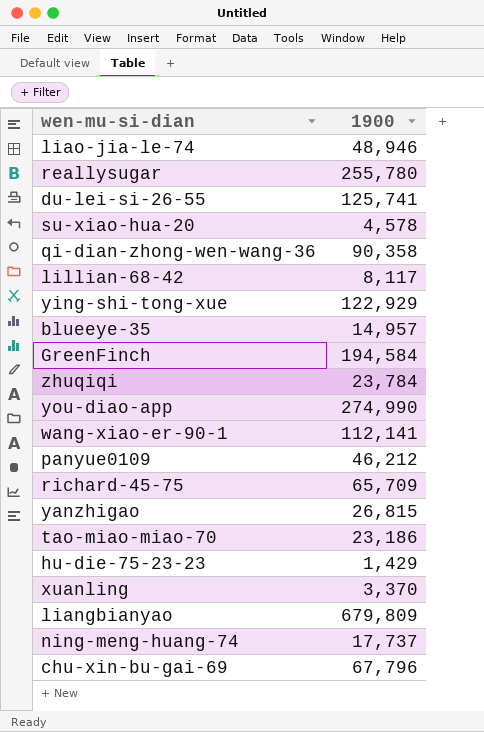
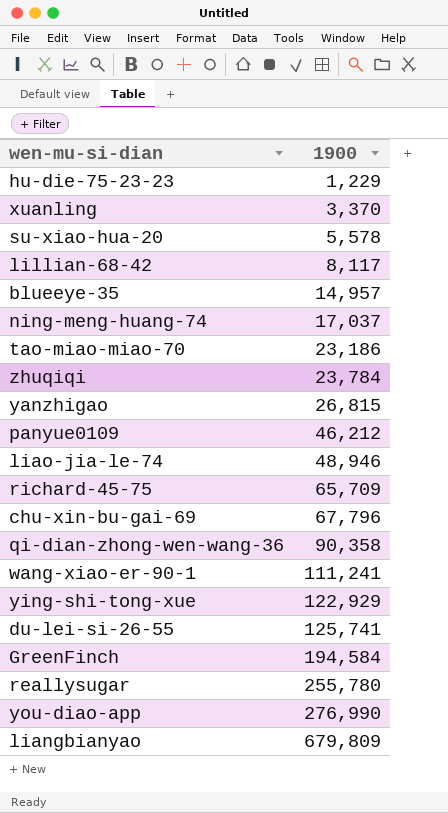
row order: none -> 1900 ascending
hu-die-75-23-23 | 1900: 1,429 -> 1,229
su-xiao-hua-20 | 1900: 4,578 -> 5,578
ning-meng-huang-74 | 1900: 17,737 -> 17,037
wang-xiao-er-90-1 | 1900: 112,141 -> 111,241
you-diao-app | 1900: 274,990 -> 276,990

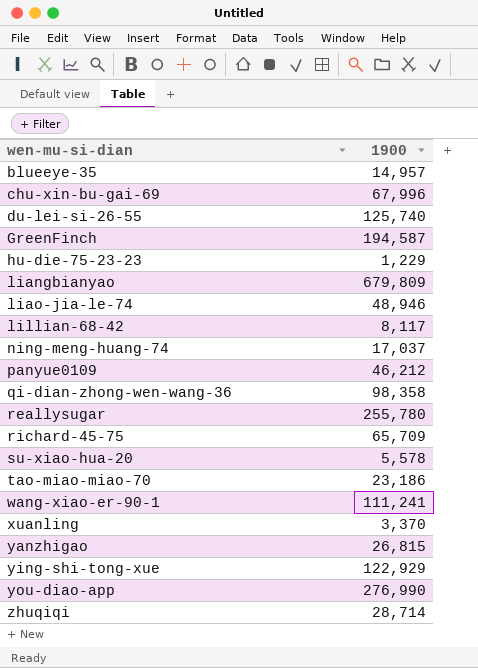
row order: 1900 ascending -> wen-mu-si-dian ascending
chu-xin-bu-gai-69 | 1900: 67,796 -> 67,996
du-lei-si-26-55 | 1900: 125,741 -> 125,740
GreenFinch | 1900: 194,584 -> 194,587
qi-dian-zhong-wen-wang-36 | 1900: 90,358 -> 98,358
zhuqiqi | 1900: 23,784 -> 28,714

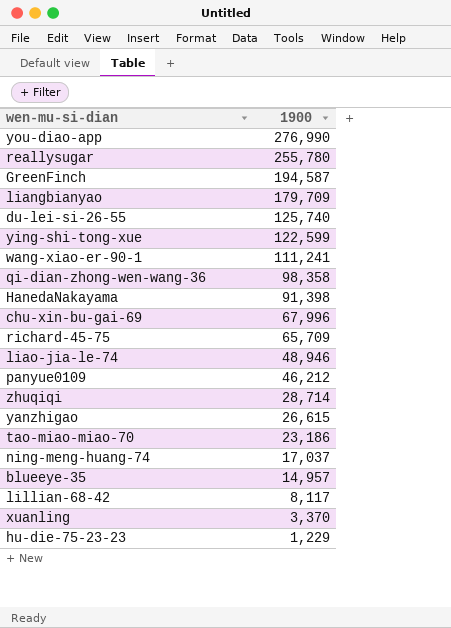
row order: wen-mu-si-dian ascending -> 1900 descending
row su-xiao-hua-20: 5,578 -> none
liangbianyao | 1900: 679,809 -> 179,709
ying-shi-tong-xue | 1900: 122,929 -> 122,599
row HanedaNakayama: none -> 91,398
yanzhigao | 1900: 26,815 -> 26,615

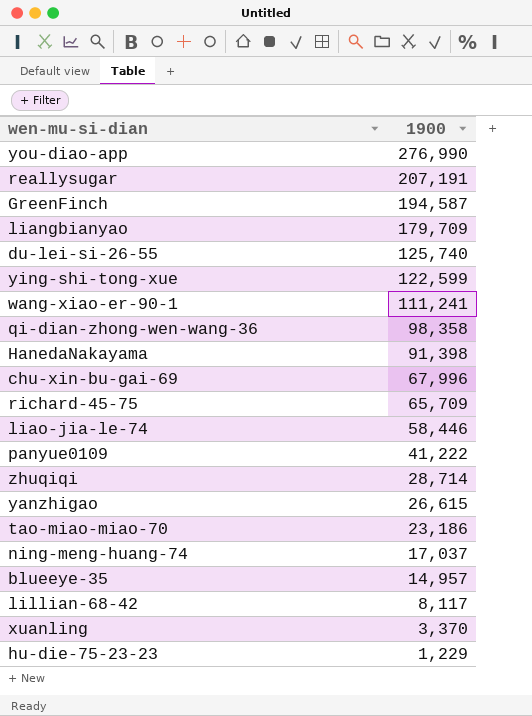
reallysugar | 1900: 255,780 -> 207,191
liao-jia-le-74 | 1900: 48,946 -> 58,446
panyue0109 | 1900: 46,212 -> 41,222

